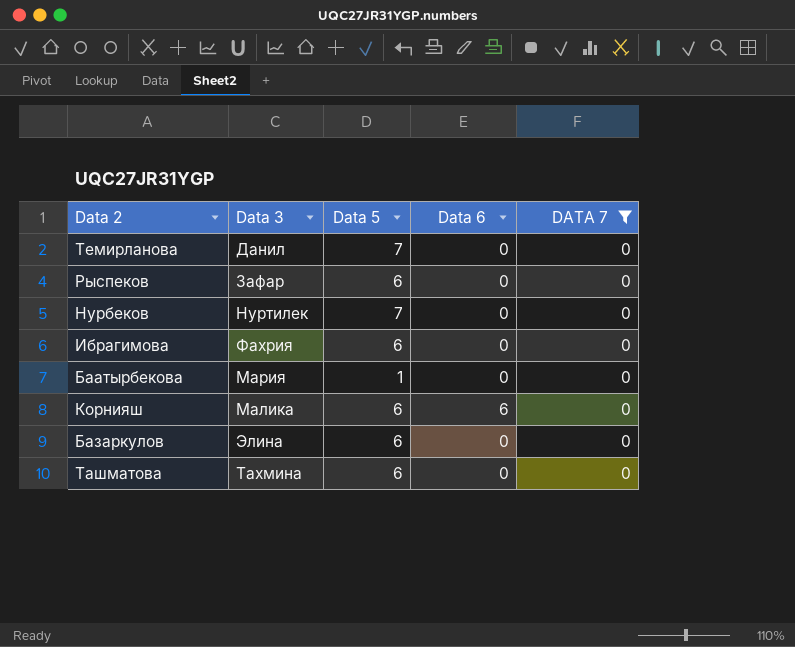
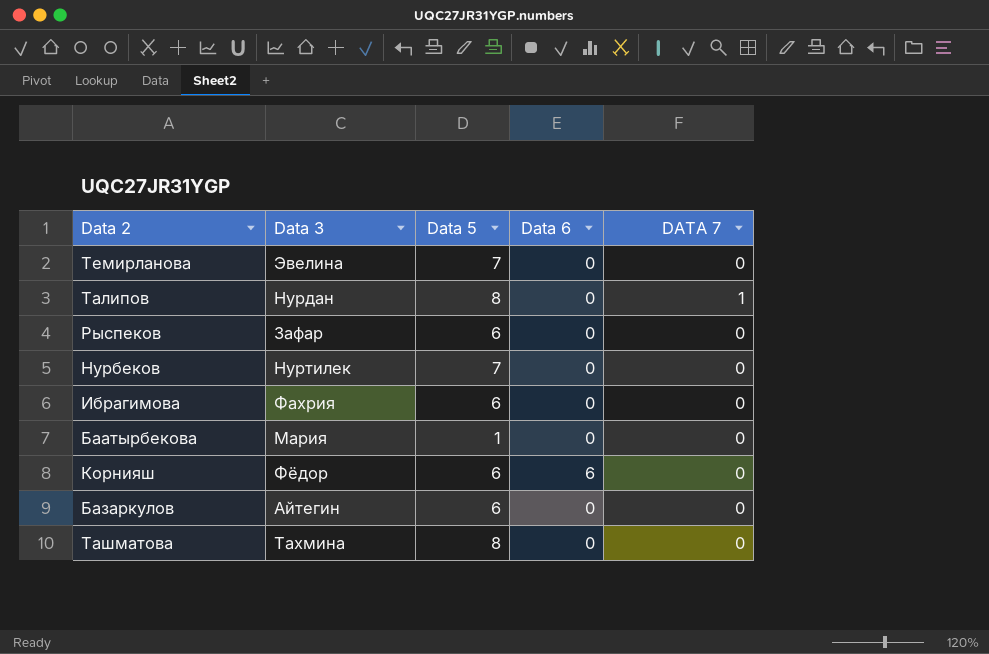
filter: DATA 7 = 0 -> none
Темирланова | Data 3: Данил -> Эвелина
Корнияш | Data 3: Малика -> Фёдор
Базаркулов | Data 3: Элина -> Айтегин
Ташматова | Data 5: 6 -> 8

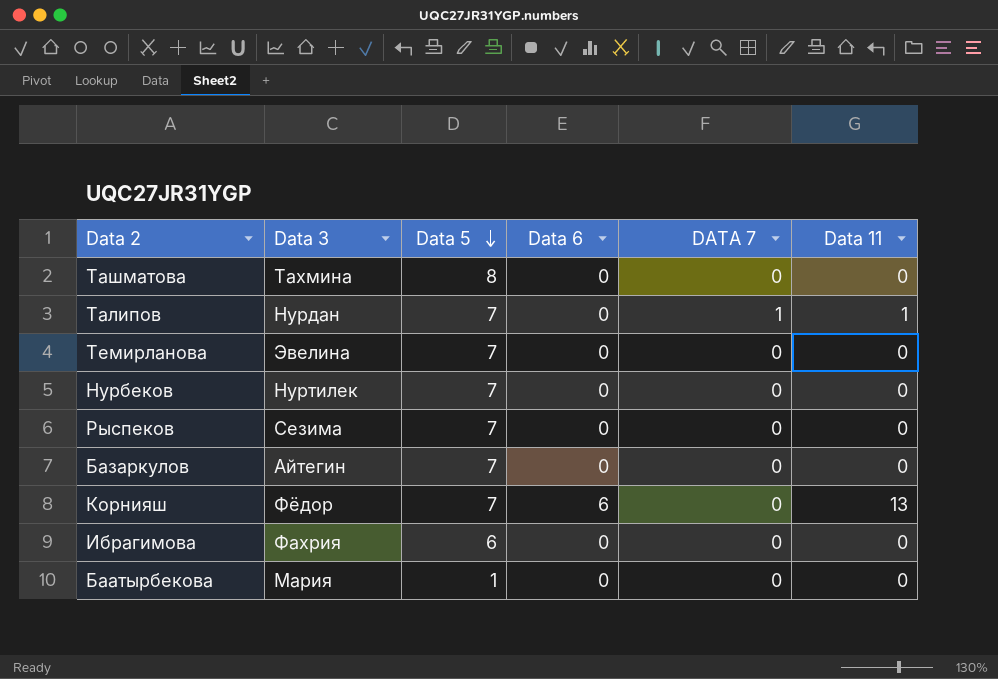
row order: none -> Data 5 descending
column Data 11 | position: none -> 6
Талипов | Data 5: 8 -> 7
Рыспеков | Data 3: Зафар -> Сезима
Рыспеков | Data 5: 6 -> 7
Базаркулов | Data 5: 6 -> 7
Корнияш | Data 5: 6 -> 7

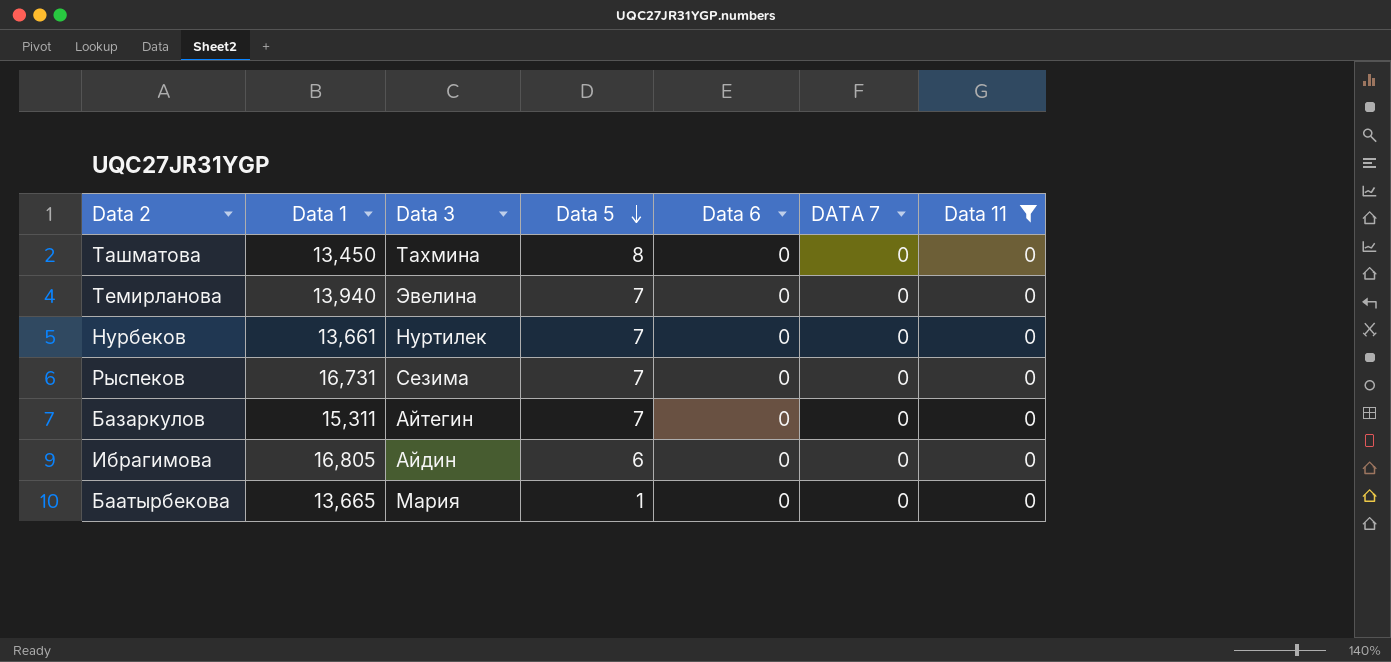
filter: none -> Data 11 = 0
column Data 1 | position: none -> 2
Ибрагимова | Data 3: Фахрия -> Айдин

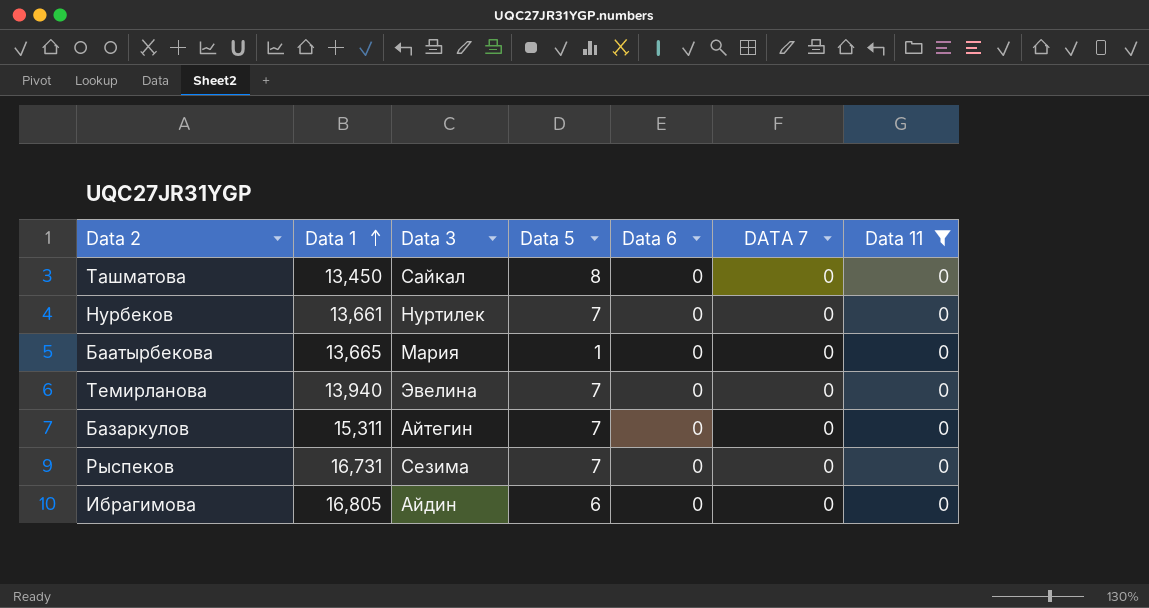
row order: Data 5 descending -> Data 1 ascending
Ташматова | Data 3: Тахмина -> Сайкал

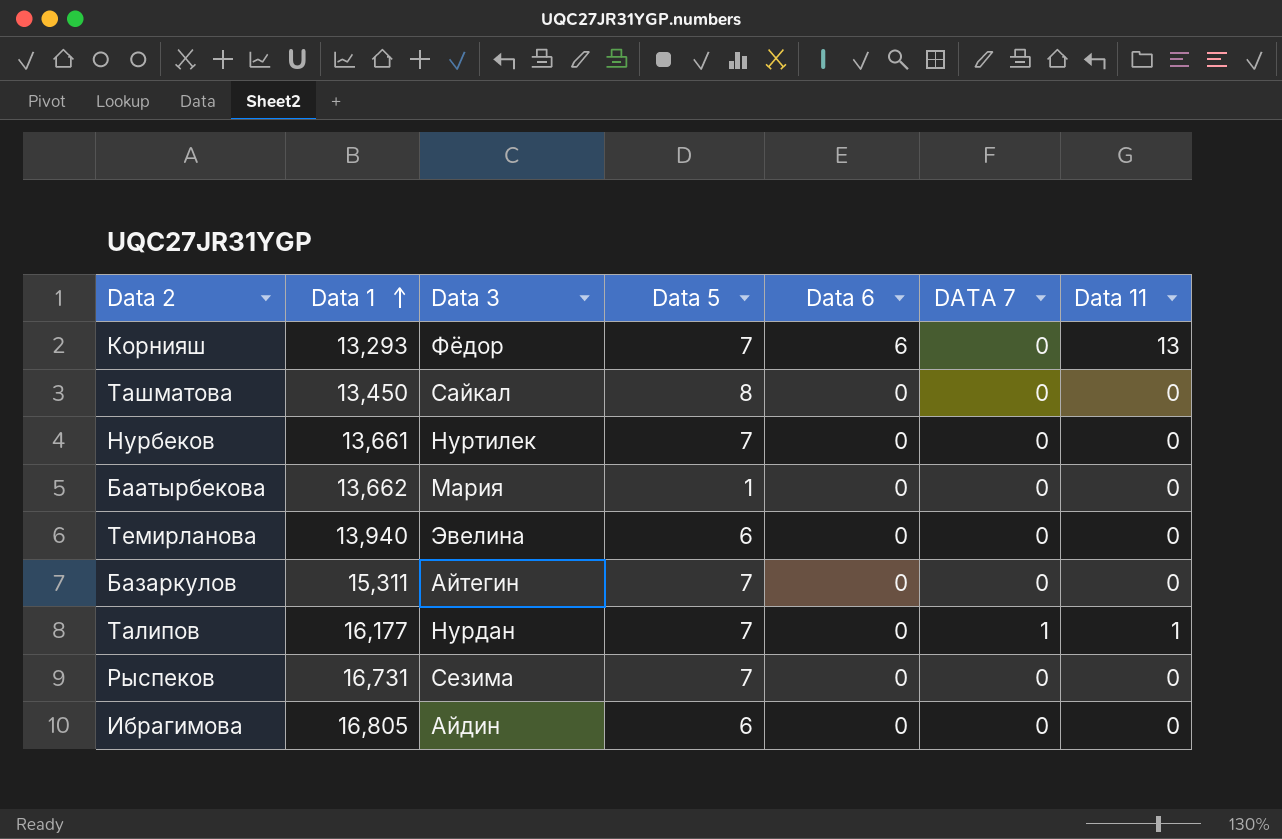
filter: Data 11 = 0 -> none
Баатырбекова | Data 1: 13,665 -> 13,662
Темирланова | Data 5: 7 -> 6

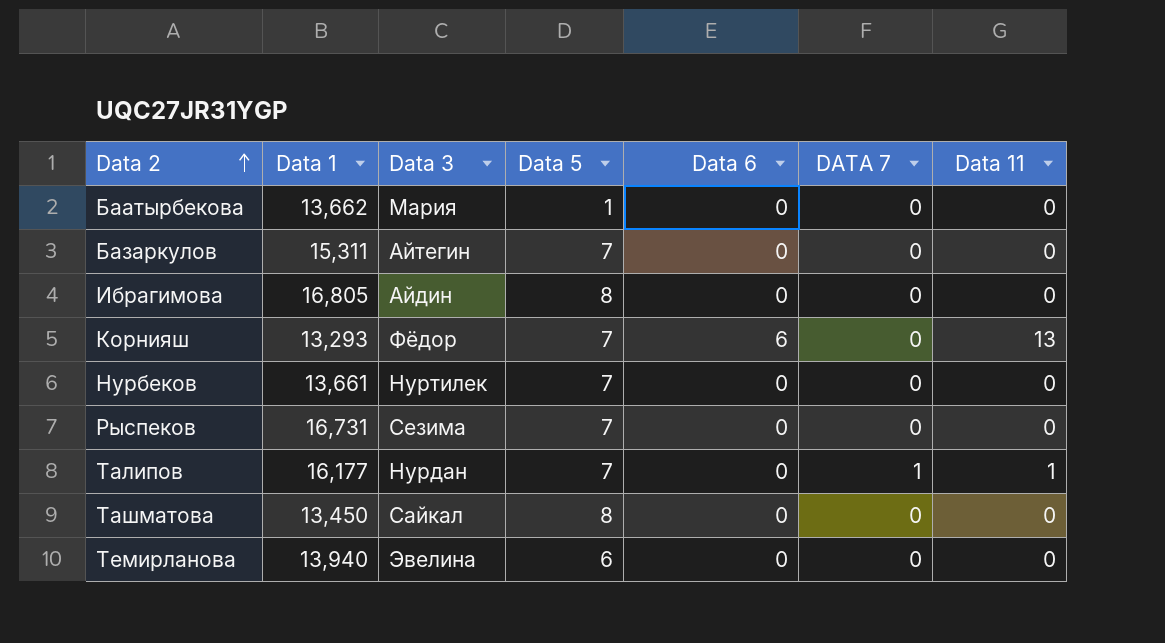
row order: Data 1 ascending -> Data 2 ascending
Ибрагимова | Data 5: 6 -> 8

